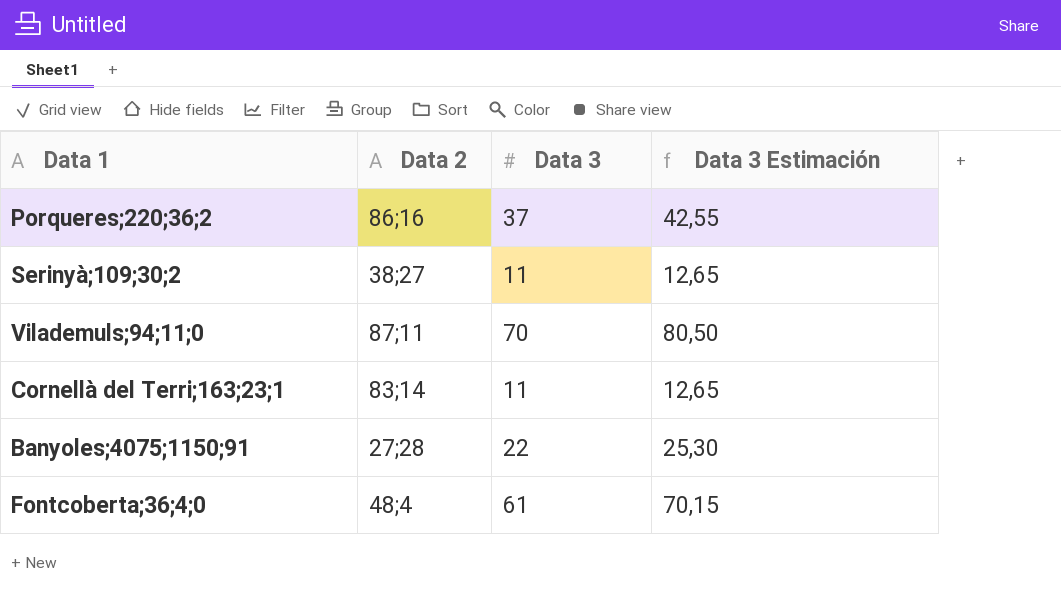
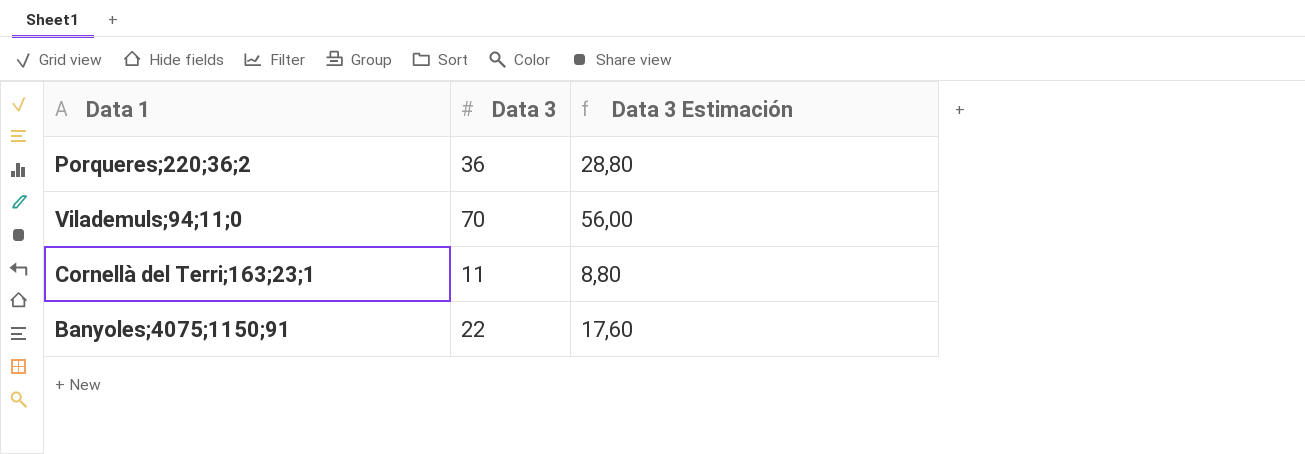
column Data 2 | position: 2 -> none
column Data 3 Estimación | formula: [Data 3] * 1,15 -> [Data 3] * 0,8
row Serinyà;109;30;2: 38;27 | 11 | 12,65 -> none
row Fontcoberta;36;4;0: 48;4 | 61 | 70,15 -> none
Porqueres;220;36;2 | Data 3: 37 -> 36

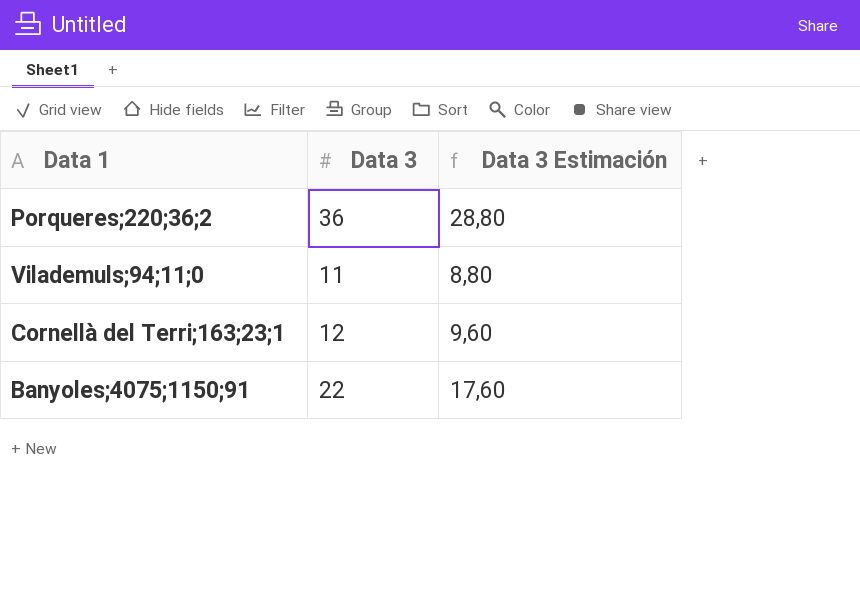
Vilademuls;94;11;0 | Data 3: 70 -> 11
Vilademuls;94;11;0 | Data 3 Estimación: 56,00 -> 8,80
Cornellà del Terri;163;23;1 | Data 3: 11 -> 12
Cornellà del Terri;163;23;1 | Data 3 Estimación: 8,80 -> 9,60

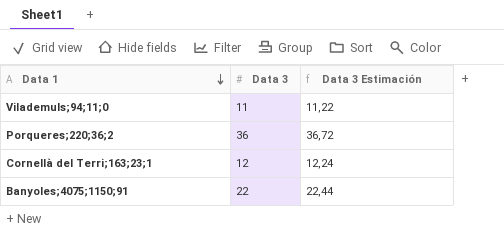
row order: none -> Data 1 descending
column Data 3 Estimación | formula: [Data 3] * 0,8 -> [Data 3] * 1,02

